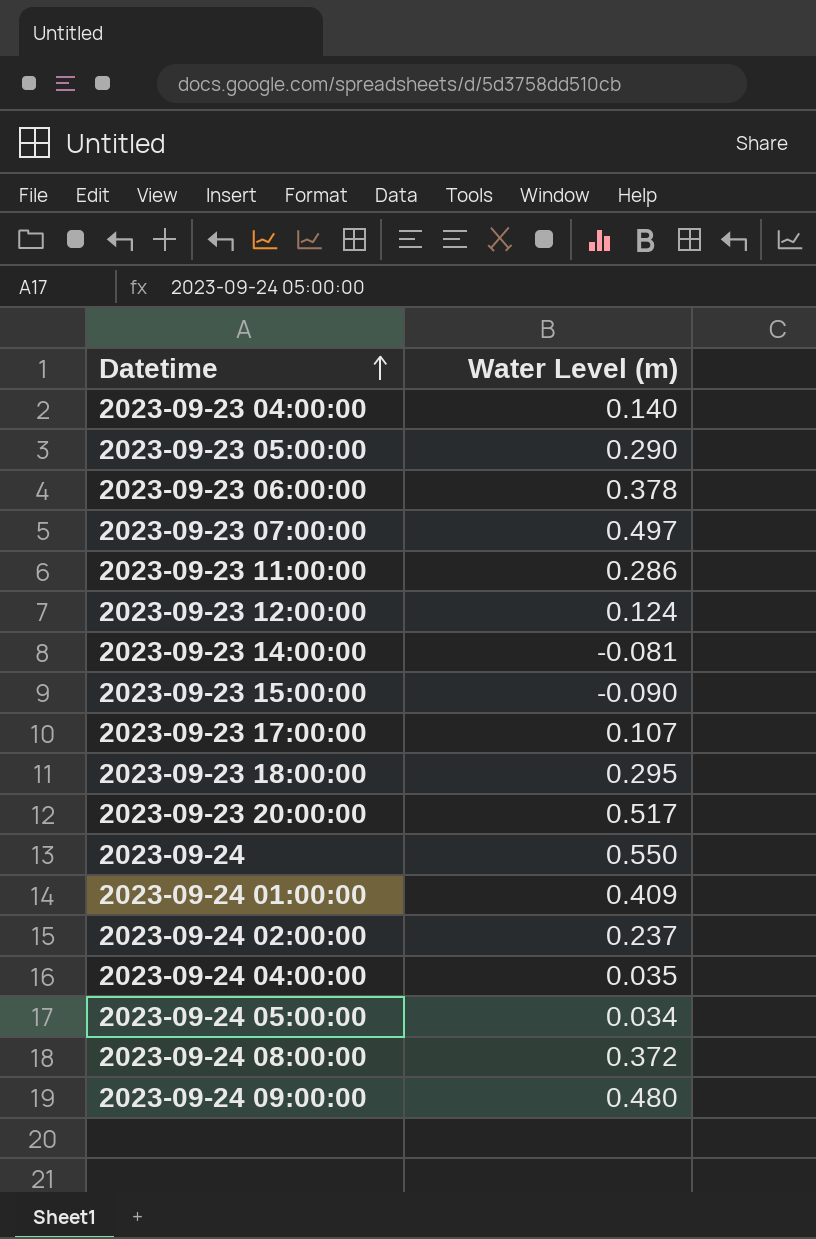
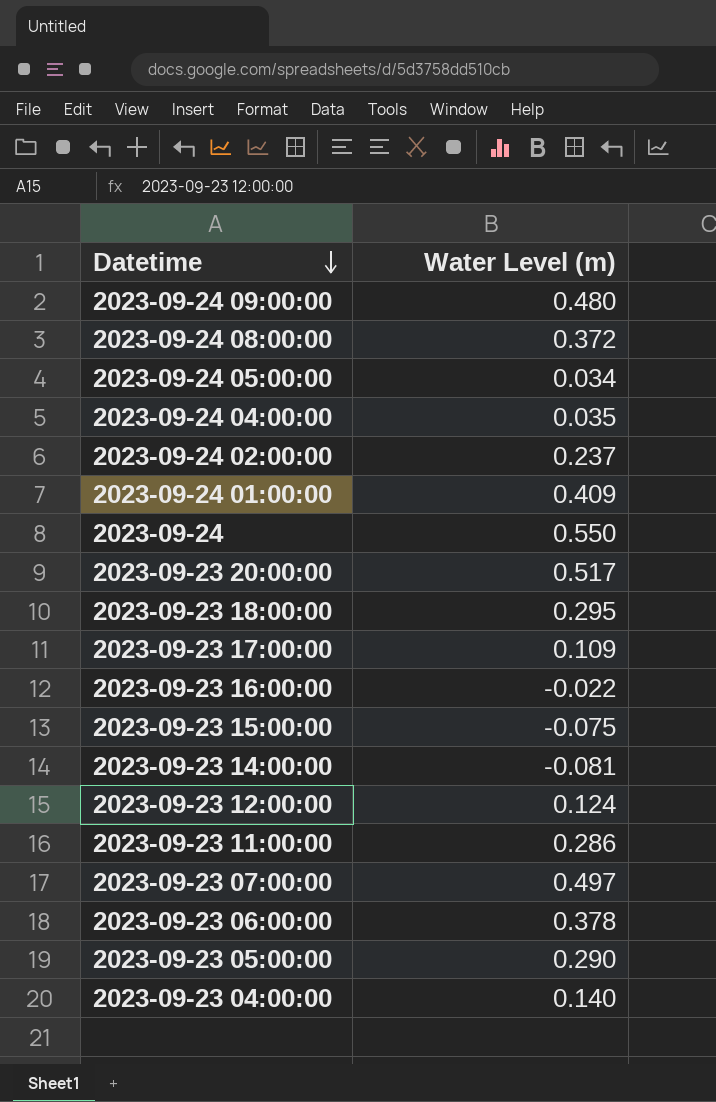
row order: Datetime ascending -> Datetime descending
2023-09-23 17:00:00 | Water Level (m): 0.107 -> 0.109
row 2023-09-23 16:00:00: none -> -0.022
2023-09-23 15:00:00 | Water Level (m): -0.090 -> -0.075

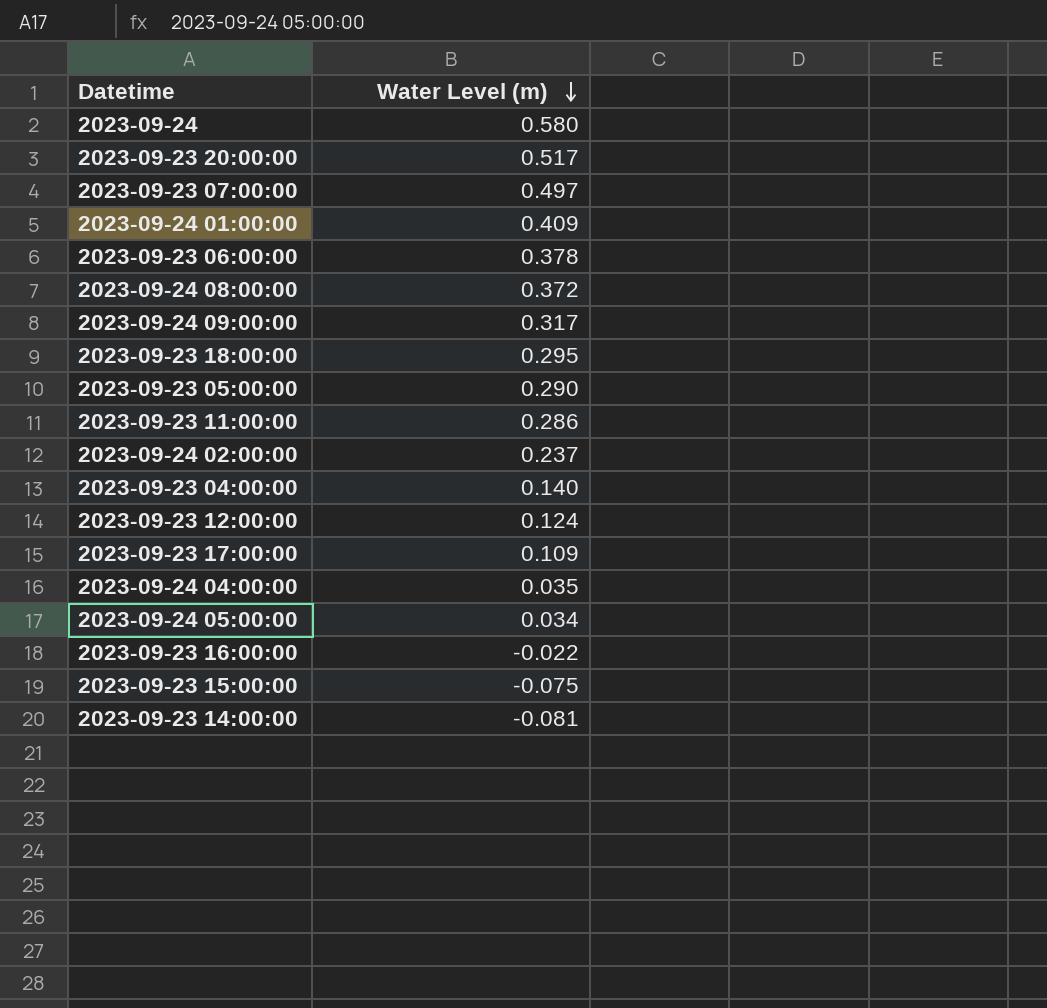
row order: Datetime descending -> Water Level (m) descending
2023-09-24 | Water Level (m): 0.550 -> 0.580
2023-09-24 09:00:00 | Water Level (m): 0.480 -> 0.317

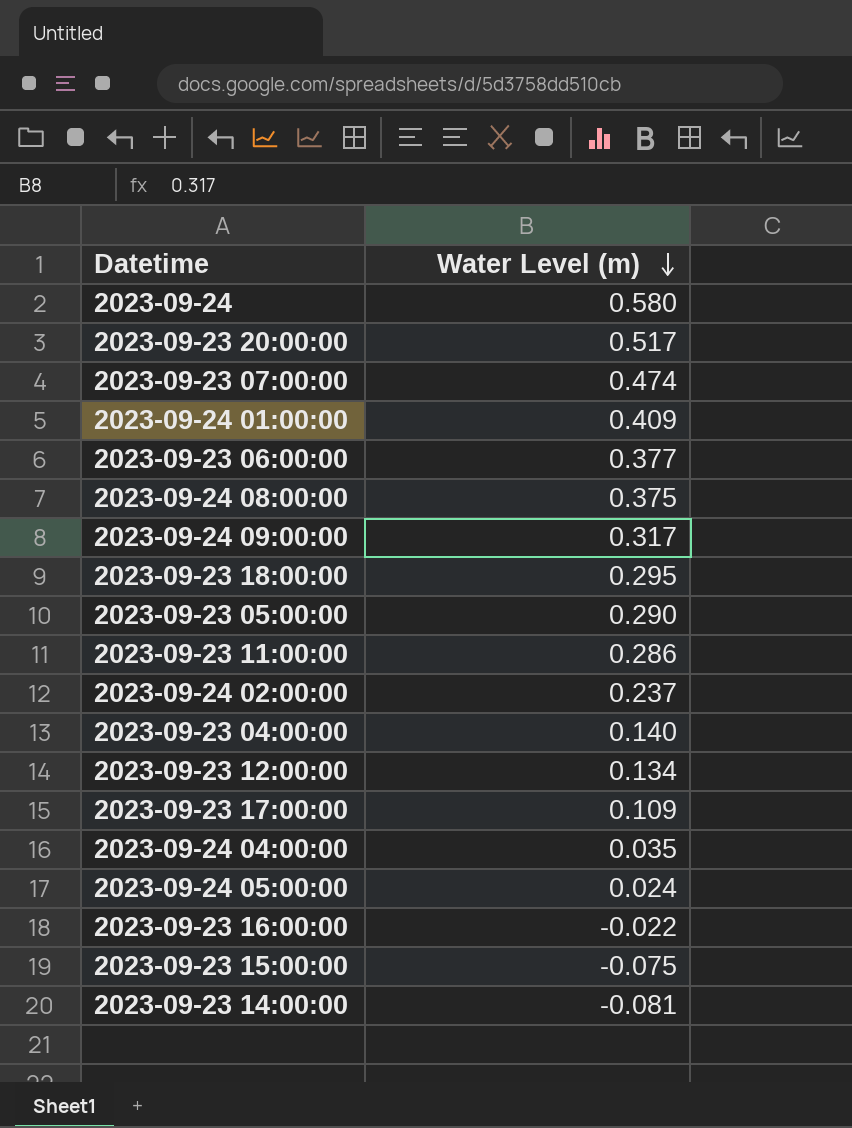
2023-09-23 07:00:00 | Water Level (m): 0.497 -> 0.474
2023-09-23 06:00:00 | Water Level (m): 0.378 -> 0.377
2023-09-24 08:00:00 | Water Level (m): 0.372 -> 0.375
2023-09-23 12:00:00 | Water Level (m): 0.124 -> 0.134
2023-09-24 05:00:00 | Water Level (m): 0.034 -> 0.024

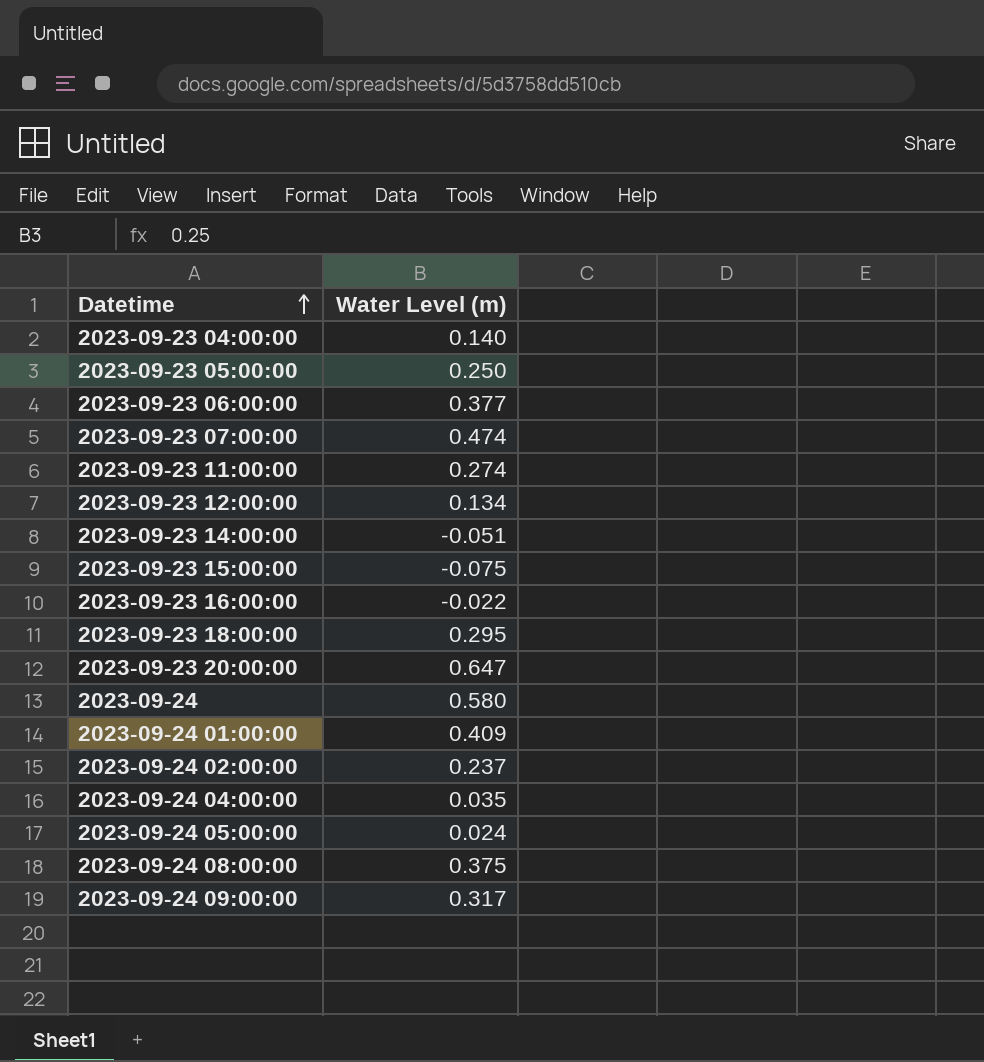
row order: Water Level (m) descending -> Datetime ascending
row 2023-09-23 17:00:00: 0.109 -> none
2023-09-23 05:00:00 | Water Level (m): 0.290 -> 0.250
2023-09-23 11:00:00 | Water Level (m): 0.286 -> 0.274
2023-09-23 14:00:00 | Water Level (m): -0.081 -> -0.051
2023-09-23 20:00:00 | Water Level (m): 0.517 -> 0.647

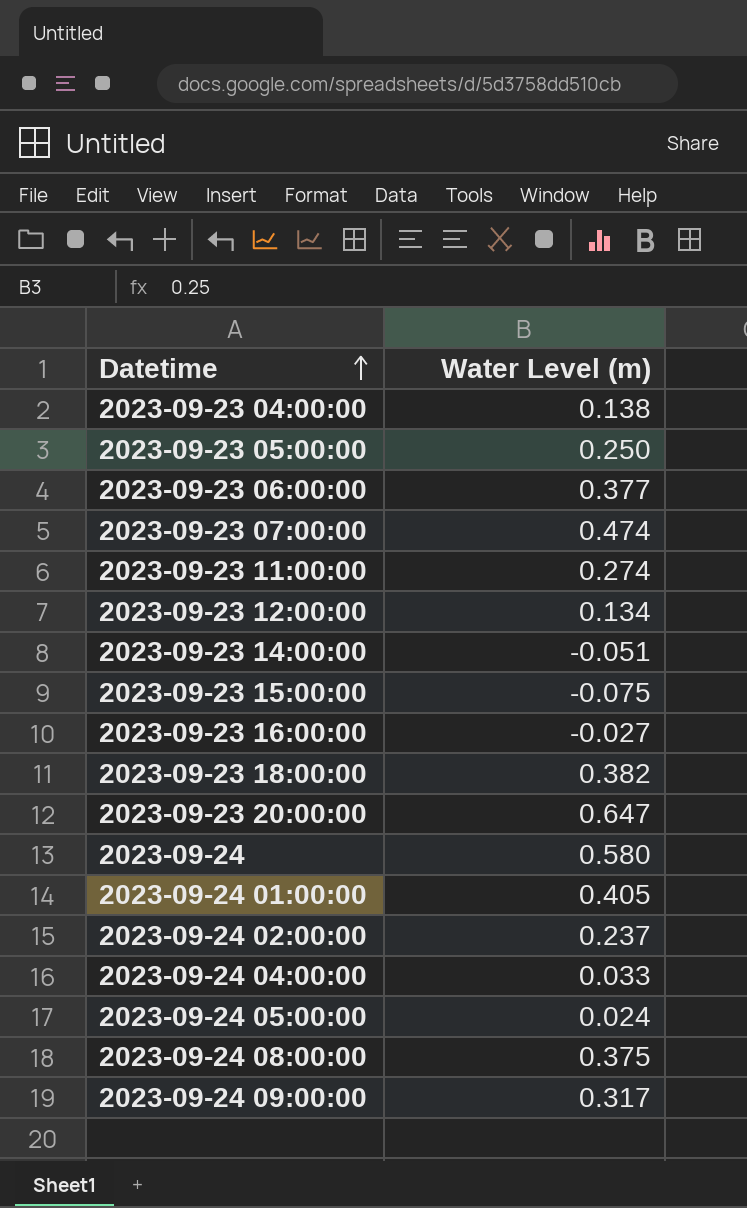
2023-09-23 04:00:00 | Water Level (m): 0.140 -> 0.138
2023-09-23 16:00:00 | Water Level (m): -0.022 -> -0.027
2023-09-23 18:00:00 | Water Level (m): 0.295 -> 0.382
2023-09-24 01:00:00 | Water Level (m): 0.409 -> 0.405
2023-09-24 04:00:00 | Water Level (m): 0.035 -> 0.033

